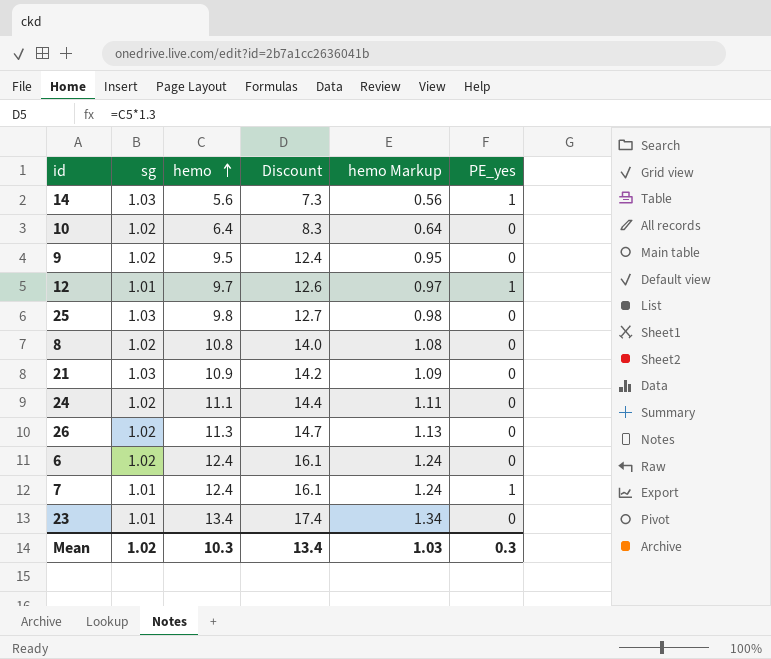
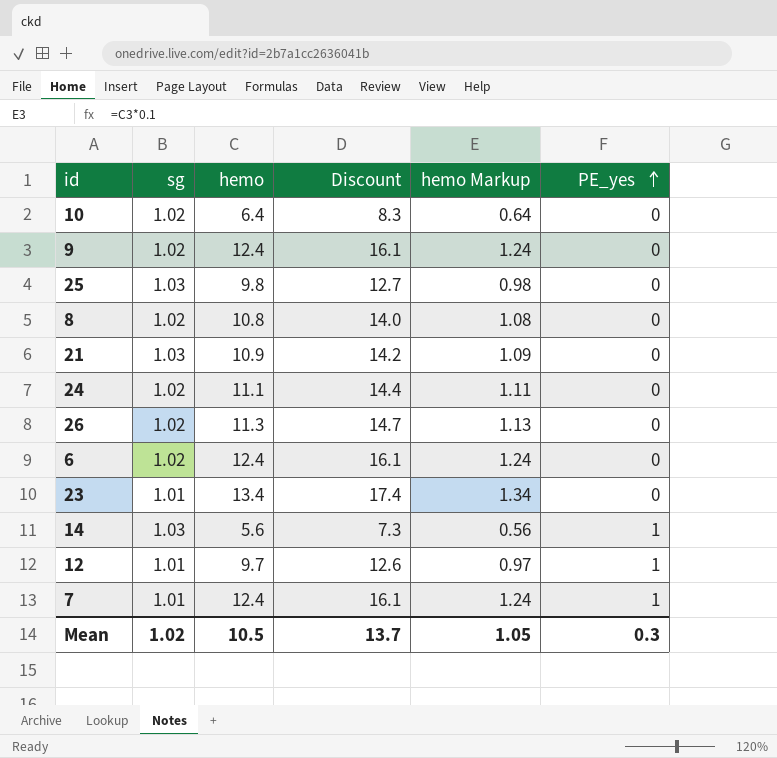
row order: hemo ascending -> PE_yes ascending
9 | hemo: 9.5 -> 12.4
9 | Discount: 12.4 -> 16.1
9 | hemo Markup: 0.95 -> 1.24
Mean | hemo: 10.3 -> 10.5
Mean | Discount: 13.4 -> 13.7
Mean | hemo Markup: 1.03 -> 1.05

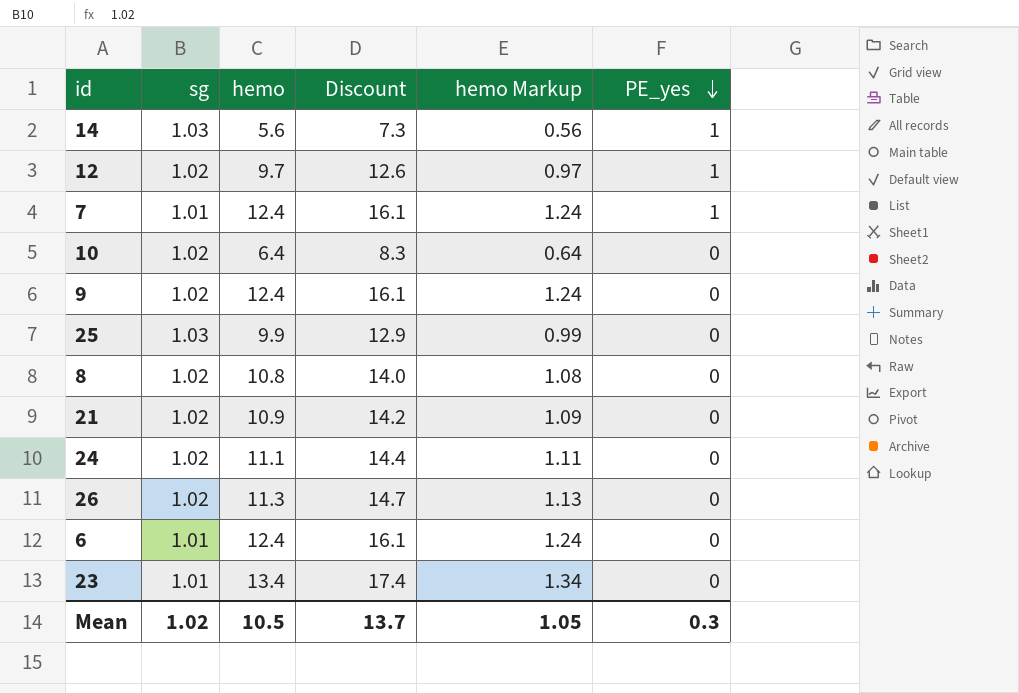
row order: PE_yes ascending -> PE_yes descending
12 | sg: 1.01 -> 1.02
25 | hemo: 9.8 -> 9.9
25 | Discount: 12.7 -> 12.9
25 | hemo Markup: 0.98 -> 0.99
21 | sg: 1.03 -> 1.02
6 | sg: 1.02 -> 1.01

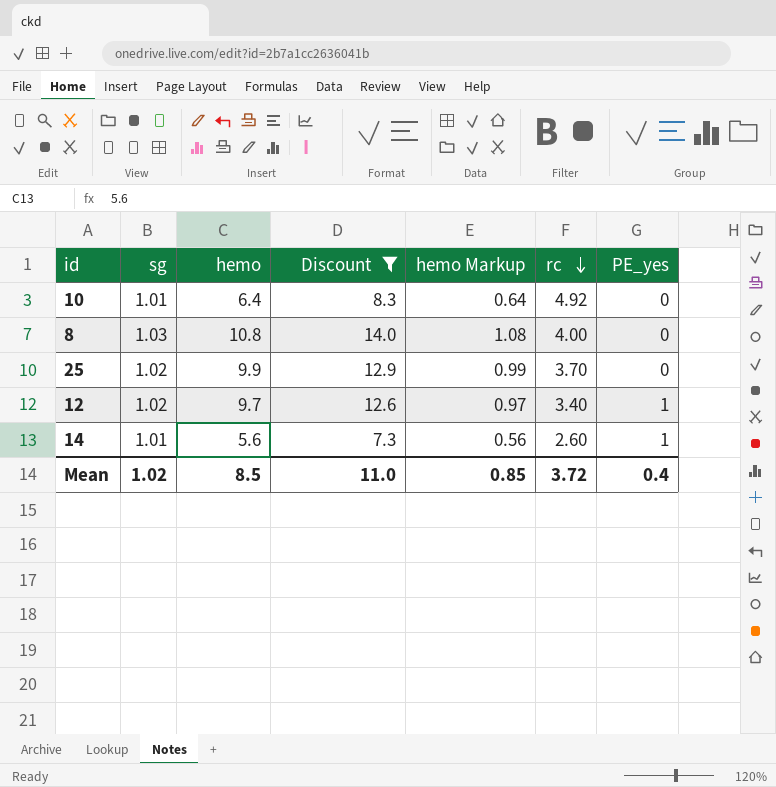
filter: none -> Discount <= 14.0
row order: PE_yes descending -> rc descending
column rc | position: none -> 6
10 | sg: 1.02 -> 1.01
8 | sg: 1.02 -> 1.03
25 | sg: 1.03 -> 1.02
14 | sg: 1.03 -> 1.01
Mean | hemo: 10.5 -> 8.5
Mean | Discount: 13.7 -> 11.0
Mean | hemo Markup: 1.05 -> 0.85
Mean | PE_yes: 0.3 -> 0.4

